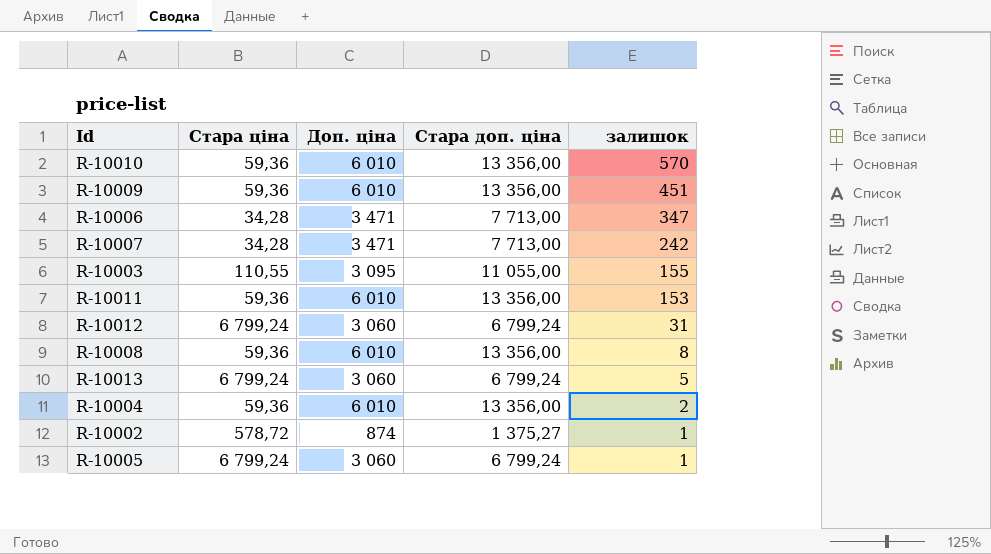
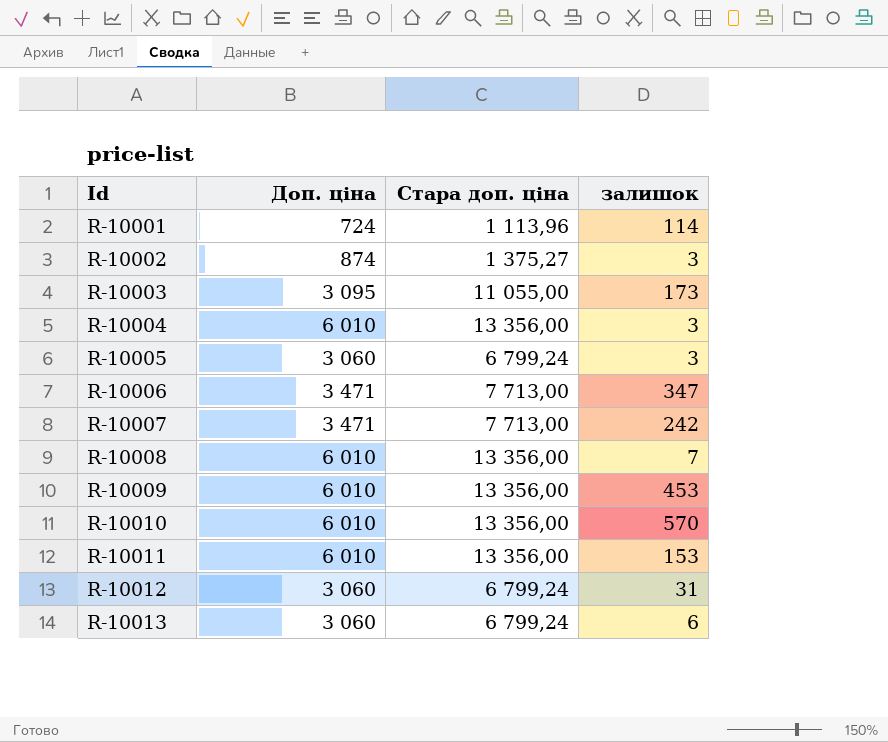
row order: залишок descending -> Id ascending
column Стара ціна | position: 2 -> none
row R-10001: none -> 724 | 1 113,96 | 114
R-10002 | залишок: 1 -> 3
R-10003 | залишок: 155 -> 173
R-10004 | залишок: 2 -> 3
R-10005 | залишок: 1 -> 3
R-10008 | залишок: 8 -> 7
R-10009 | залишок: 451 -> 453
R-10013 | залишок: 5 -> 6

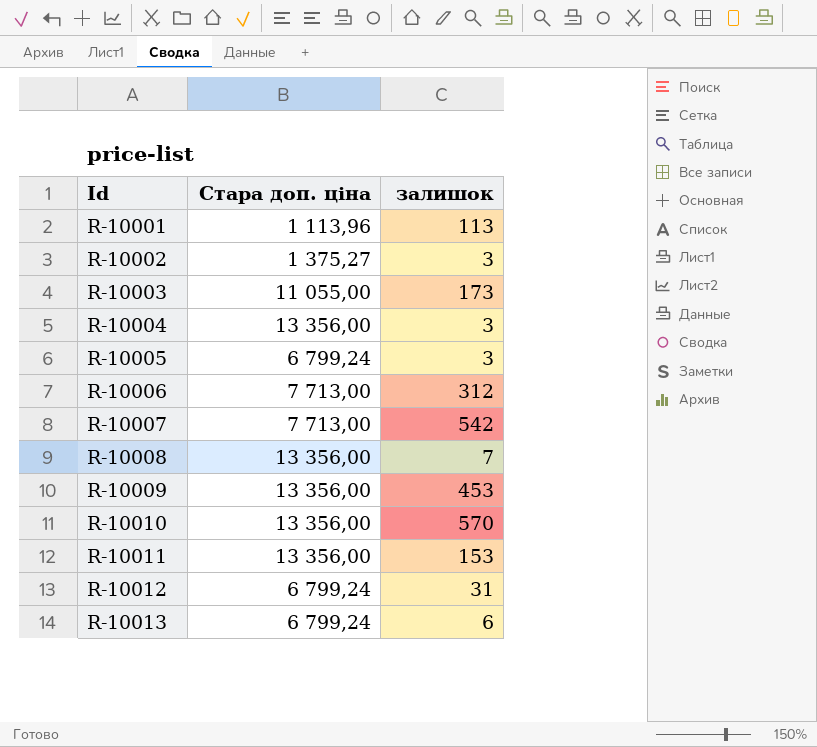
column Доп. ціна | position: 2 -> none
R-10001 | залишок: 114 -> 113
R-10006 | залишок: 347 -> 312
R-10007 | залишок: 242 -> 542

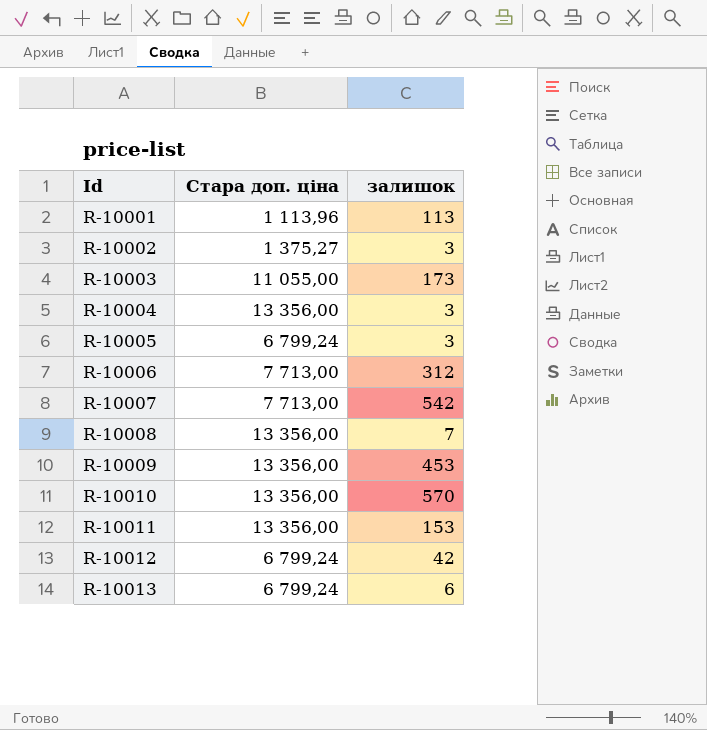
R-10012 | залишок: 31 -> 42

